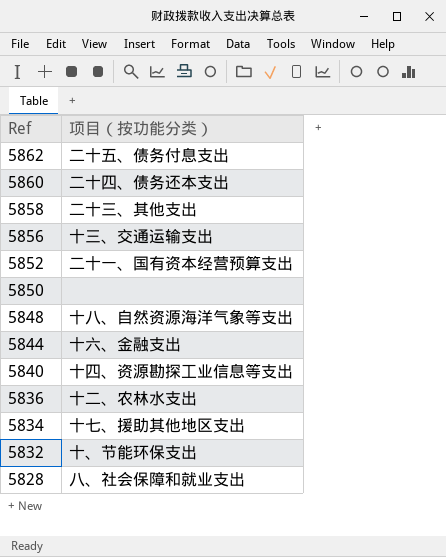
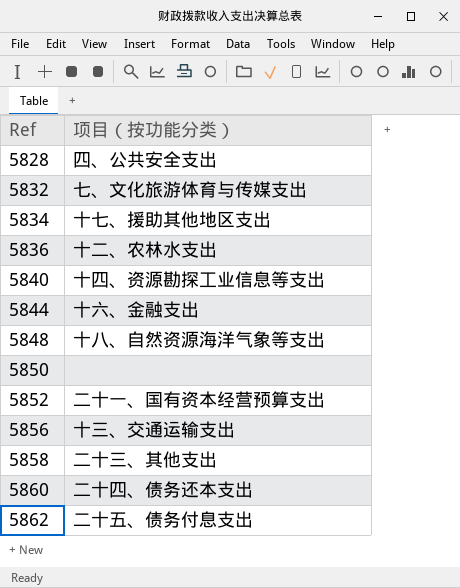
row order: Ref descending -> Ref ascending
5828 | 项目（按功能分类）: 八、社会保障和就业支出 -> 四、公共安全支出
5832 | 项目（按功能分类）: 十、节能环保支出 -> 七、文化旅游体育与传媒支出

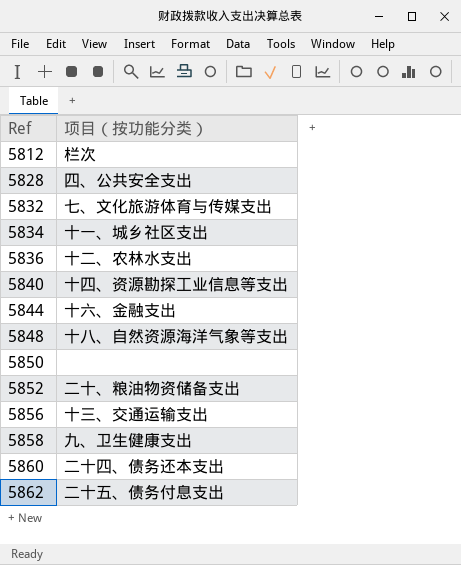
row 5812: none -> 栏次
5834 | 项目（按功能分类）: 十七、援助其他地区支出 -> 十一、城乡社区支出
5852 | 项目（按功能分类）: 二十一、国有资本经营预算支出 -> 二十、粮油物资储备支出
5858 | 项目（按功能分类）: 二十三、其他支出 -> 九、卫生健康支出

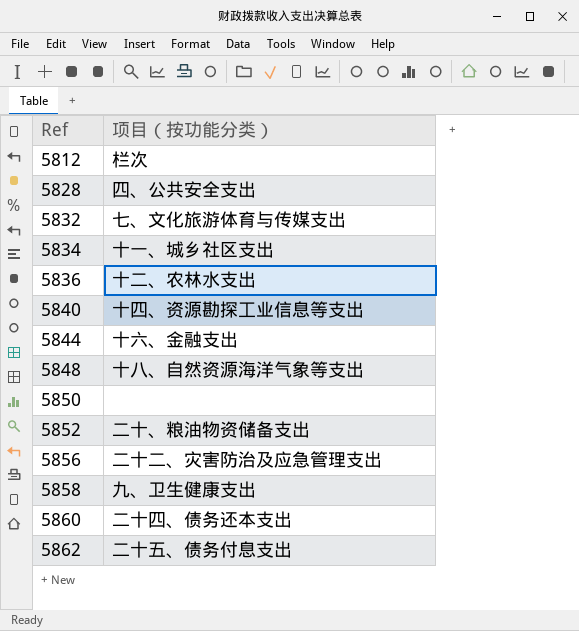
5856 | 项目（按功能分类）: 十三、交通运输支出 -> 二十二、灾害防治及应急管理支出

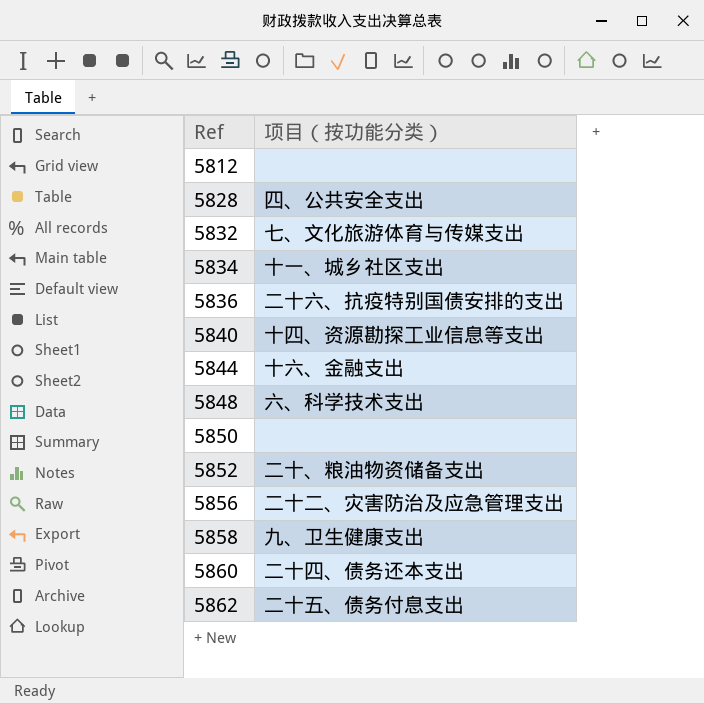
5812 | 项目（按功能分类）: 栏次 -> none
5836 | 项目（按功能分类）: 十二、农林水支出 -> 二十六、抗疫特别国债安排的支出
5848 | 项目（按功能分类）: 十八、自然资源海洋气象等支出 -> 六、科学技术支出

